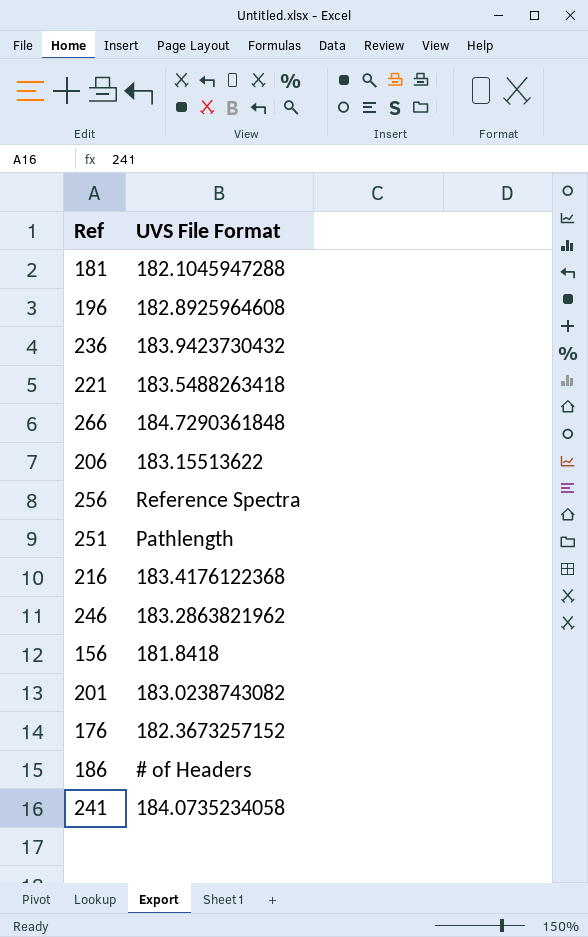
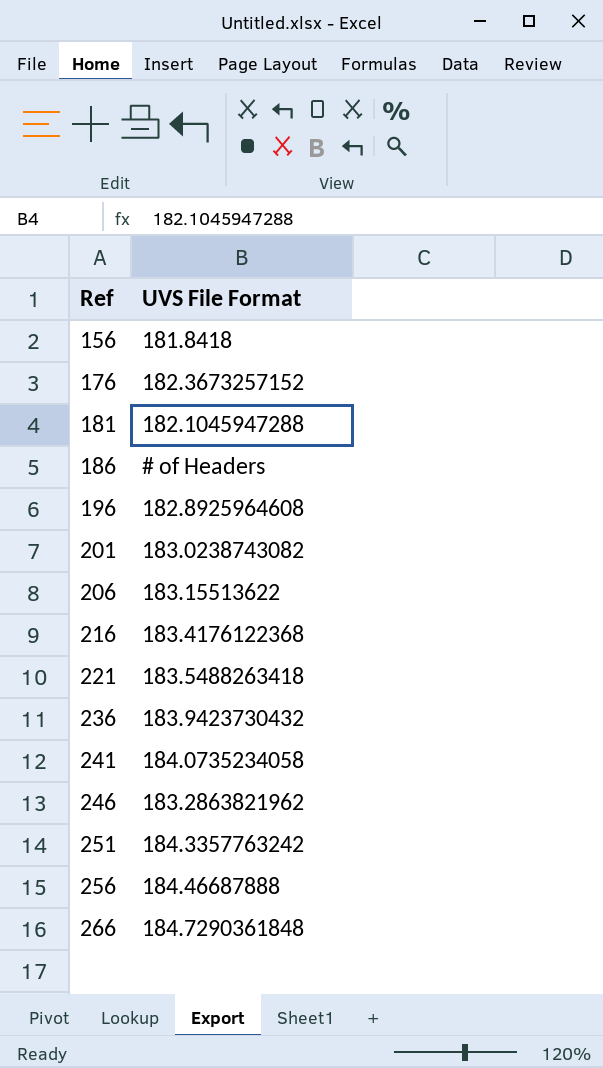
row order: none -> Ref ascending
251 | UVS File Format: Pathlength -> 184.3357763242
256 | UVS File Format: Reference Spectra -> 184.46687888

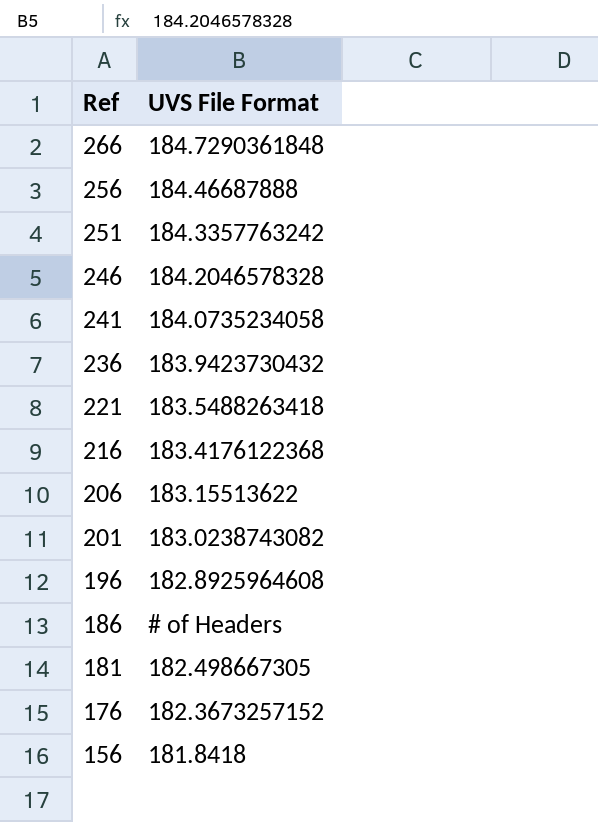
row order: Ref ascending -> Ref descending
246 | UVS File Format: 183.2863821962 -> 184.2046578328
181 | UVS File Format: 182.1045947288 -> 182.498667305

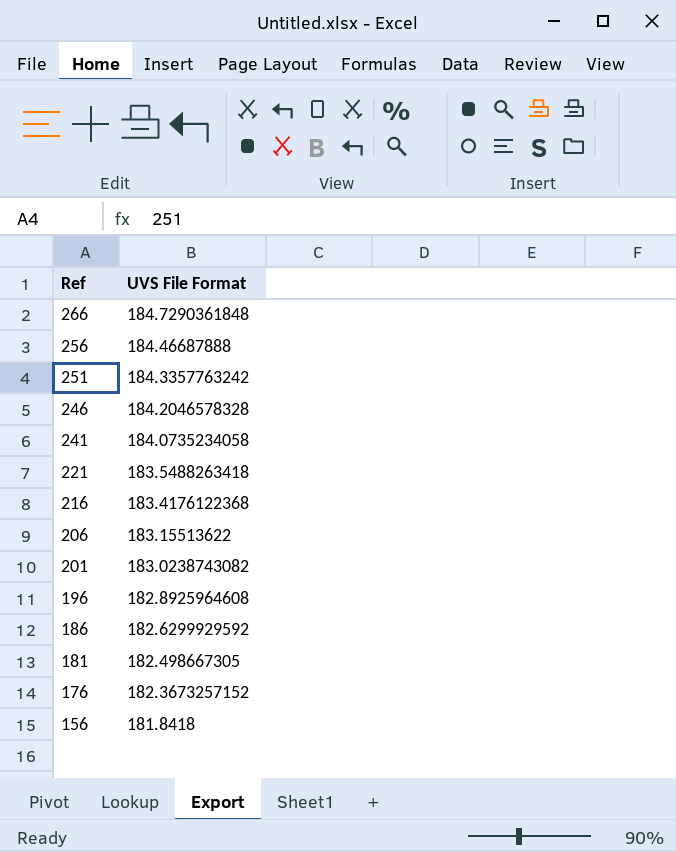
row 236: 183.9423730432 -> none
186 | UVS File Format: # of Headers -> 182.6299929592

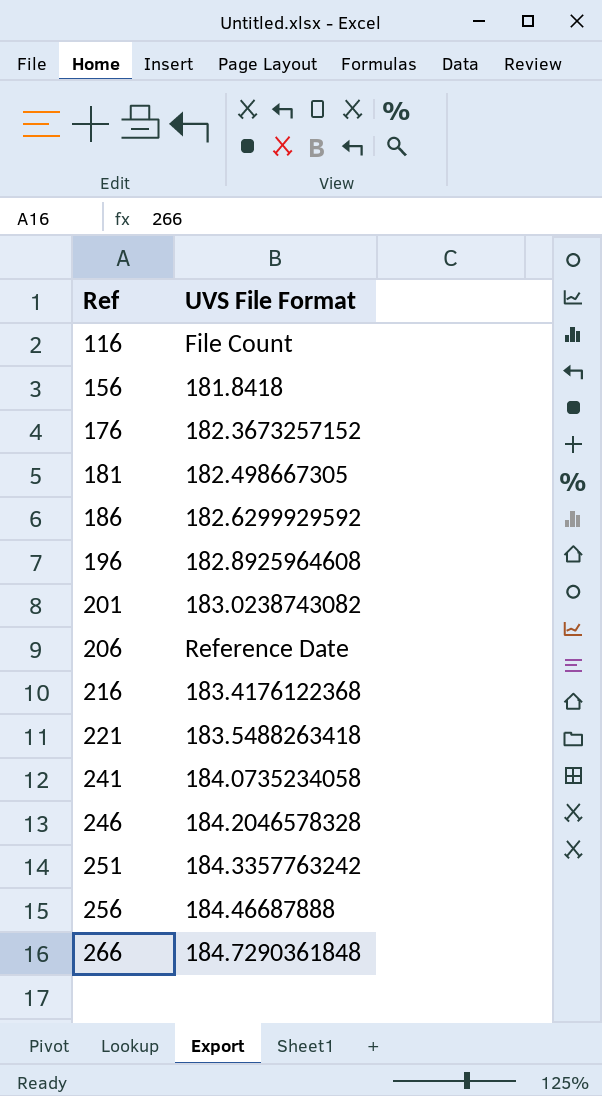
row order: Ref descending -> Ref ascending
row 116: none -> File Count
206 | UVS File Format: 183.15513622 -> Reference Date

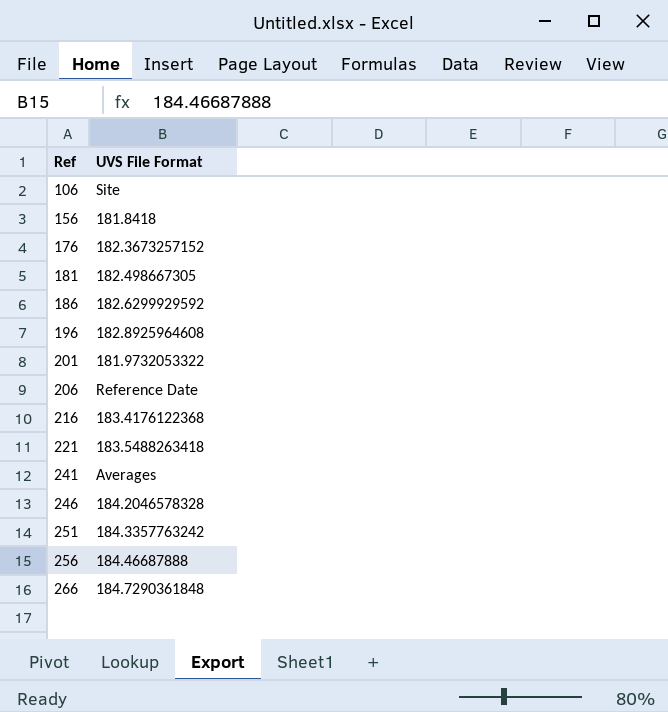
row 116: File Count -> none
row 106: none -> Site
201 | UVS File Format: 183.0238743082 -> 181.9732053322
241 | UVS File Format: 184.0735234058 -> Averages

